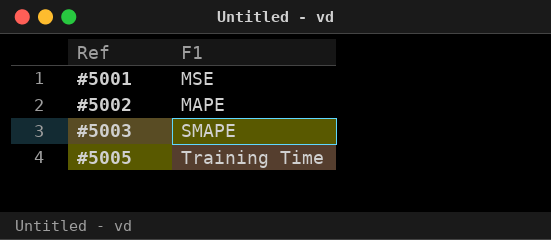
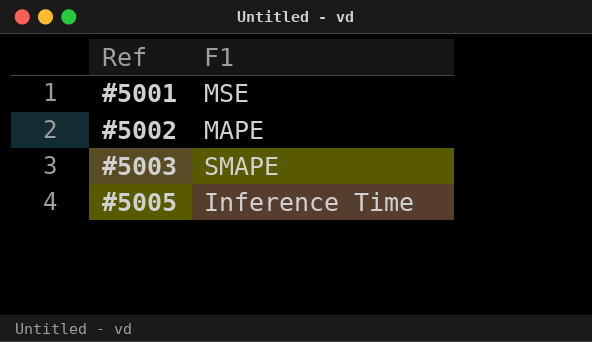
#5005 | F1: Training Time -> Inference Time

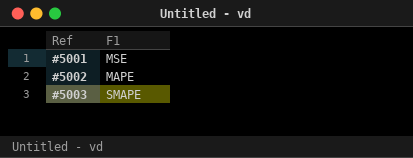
row #5005: Inference Time -> none

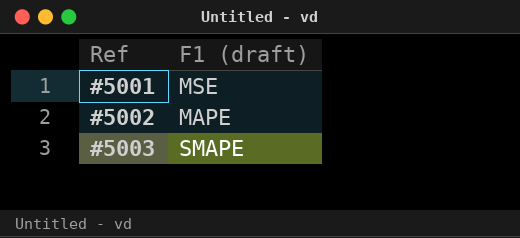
column name: F1 -> F1 (draft)

